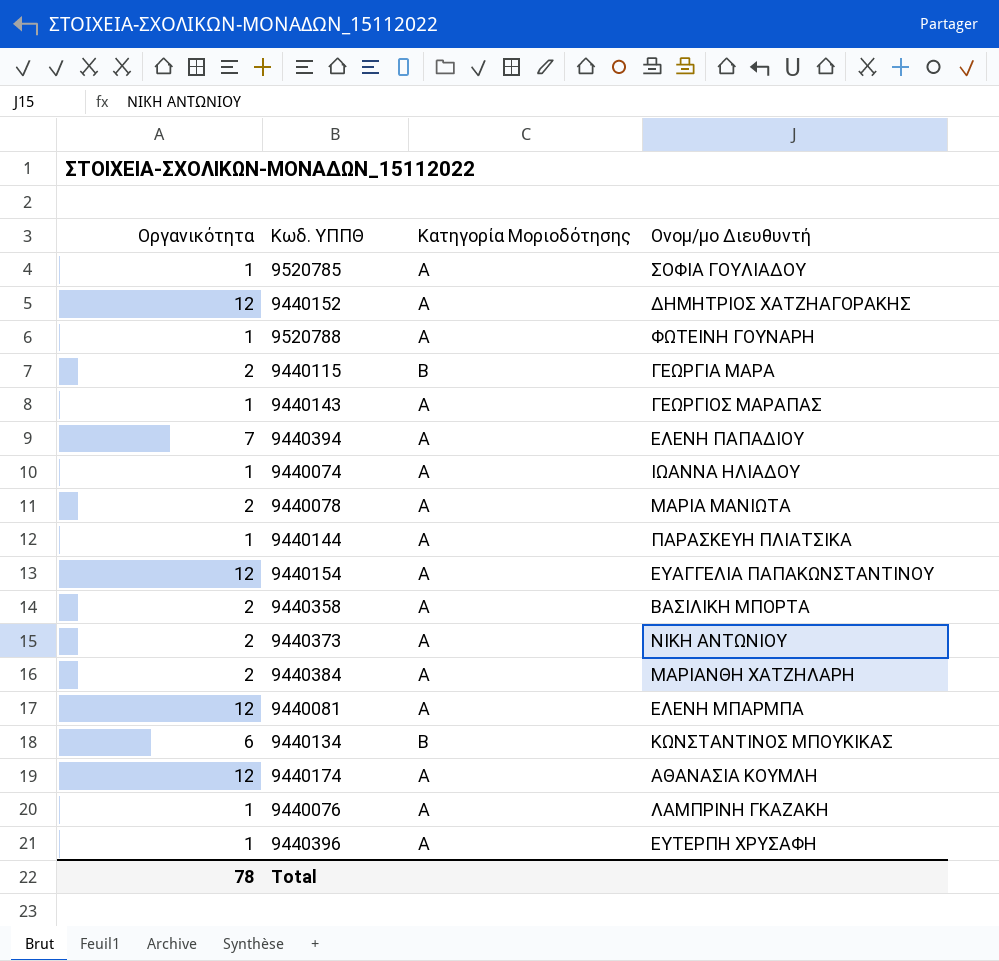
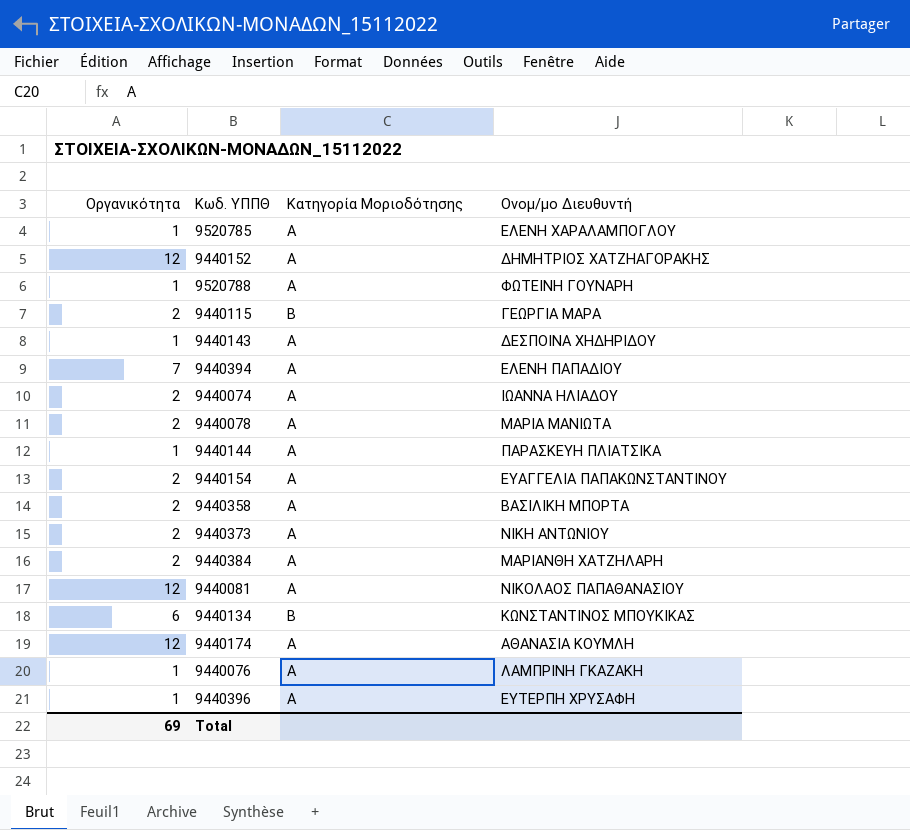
9520785 | Ονομ/μο Διευθυντή: ΣΟΦΙΑ ΓΟΥΛΙΑΔΟΥ -> ΕΛΕΝΗ ΧΑΡΑΛΑΜΠΟΓΛΟΥ
9440143 | Ονομ/μο Διευθυντή: ΓΕΩΡΓΙΟΣ ΜΑΡΑΠΑΣ -> ΔΕΣΠΟΙΝΑ ΧΗΔΗΡΙΔΟΥ
9440074 | Οργανικότητα: 1 -> 2
9440154 | Οργανικότητα: 12 -> 2
9440081 | Ονομ/μο Διευθυντή: ΕΛΕΝΗ ΜΠΑΡΜΠΑ -> ΝΙΚΟΛΑΟΣ ΠΑΠΑΘΑΝΑΣΙΟΥ
Total | Οργανικότητα: 78 -> 69

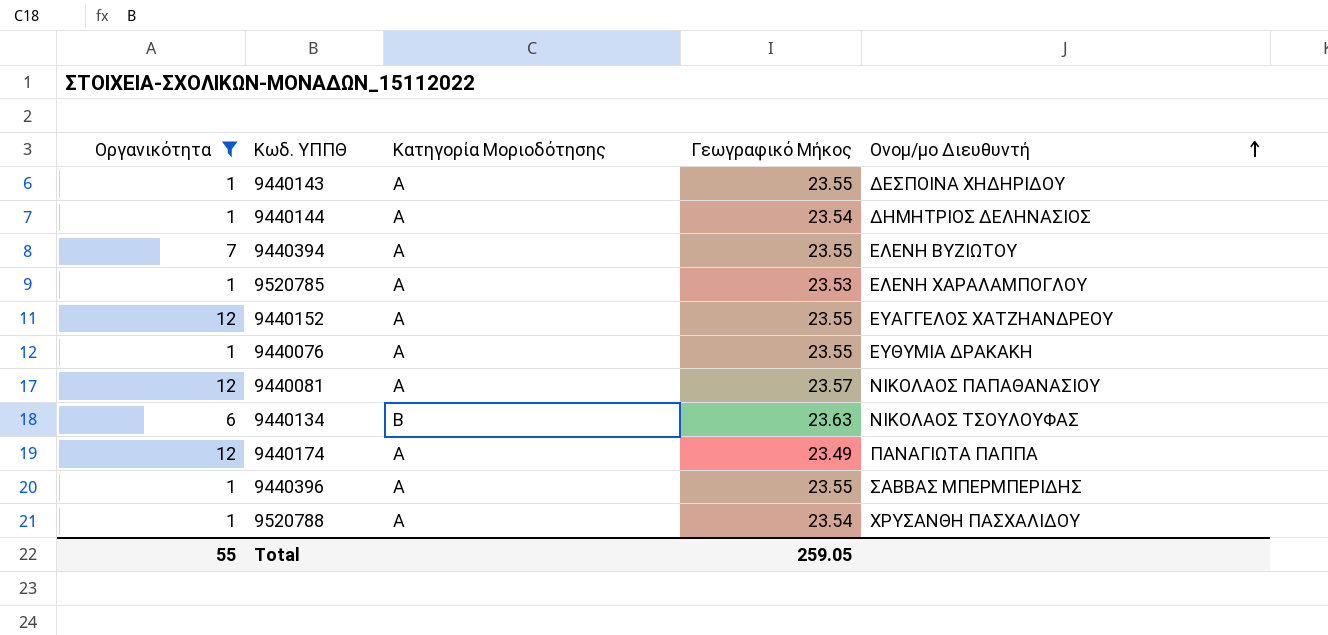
filter: none -> Οργανικότητα != 2
row order: none -> Ονομ/μο Διευθυντή ascending
column Γεωγραφικό Μήκος | position: none -> 4
9440144 | Ονομ/μο Διευθυντή: ΠΑΡΑΣΚΕΥΗ ΠΛΙΑΤΣΙΚΑ -> ΔΗΜΗΤΡΙΟΣ ΔΕΛΗΝΑΣΙΟΣ
9440394 | Ονομ/μο Διευθυντή: ΕΛΕΝΗ ΠΑΠΑΔΙΟΥ -> ΕΛΕΝΗ ΒΥΖΙΩΤΟΥ
9440152 | Ονομ/μο Διευθυντή: ΔΗΜΗΤΡΙΟΣ ΧΑΤΖΗΑΓΟΡΑΚΗΣ -> ΕΥΑΓΓΕΛΟΣ ΧΑΤΖΗΑΝΔΡΕΟΥ
9440076 | Ονομ/μο Διευθυντή: ΛΑΜΠΡΙΝΗ ΓΚΑΖΑΚΗ -> ΕΥΘΥΜΙΑ ΔΡΑΚΑΚΗ
9440134 | Ονομ/μο Διευθυντή: ΚΩΝΣΤΑΝΤΙΝΟΣ ΜΠΟΥΚΙΚΑΣ -> ΝΙΚΟΛΑΟΣ ΤΣΟΥΛΟΥΦΑΣ
9440174 | Ονομ/μο Διευθυντή: ΑΘΑΝΑΣΙΑ ΚΟΥΜΛΗ -> ΠΑΝΑΓΙΩΤΑ ΠΑΠΠΑ
9440396 | Ονομ/μο Διευθυντή: ΕΥΤΕΡΠΗ ΧΡΥΣΑΦΗ -> ΣΑΒΒΑΣ ΜΠΕΡΜΠΕΡΙΔΗΣ
9520788 | Ονομ/μο Διευθυντή: ΦΩΤΕΙΝΗ ΓΟΥΝΑΡΗ -> ΧΡΥΣΑΝΘΗ ΠΑΣΧΑΛΙΔΟΥ
Total | Οργανικότητα: 69 -> 55

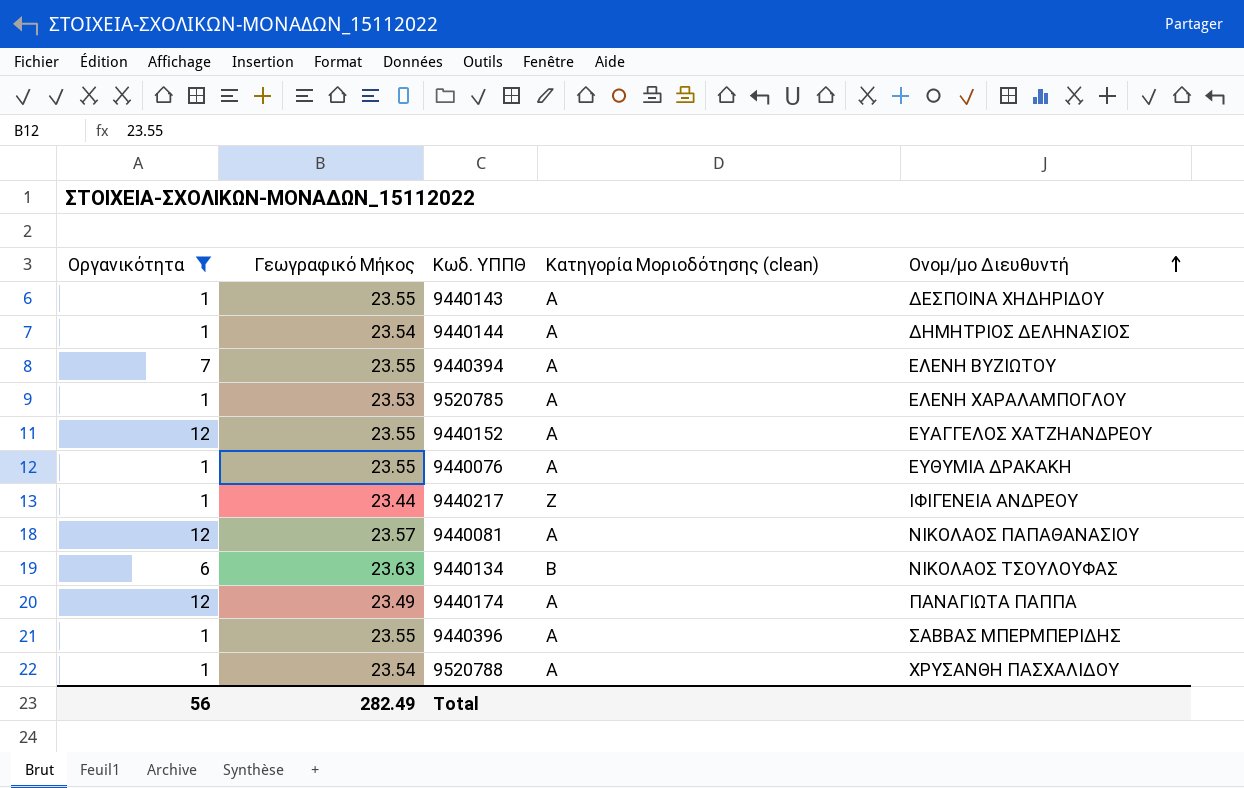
column Γεωγραφικό Μήκος | position: 4 -> 2
column name: Κατηγορία Μοριοδότησης -> Κατηγορία Μοριοδότησης (clean)
row 9440217: none -> 1 | 23.44 | Ζ | ΙΦΙΓΕΝΕΙΑ ΑΝΔΡΕΟΥ
Total | Οργανικότητα: 55 -> 56
Total | Γεωγραφικό Μήκος: 259.05 -> 282.49

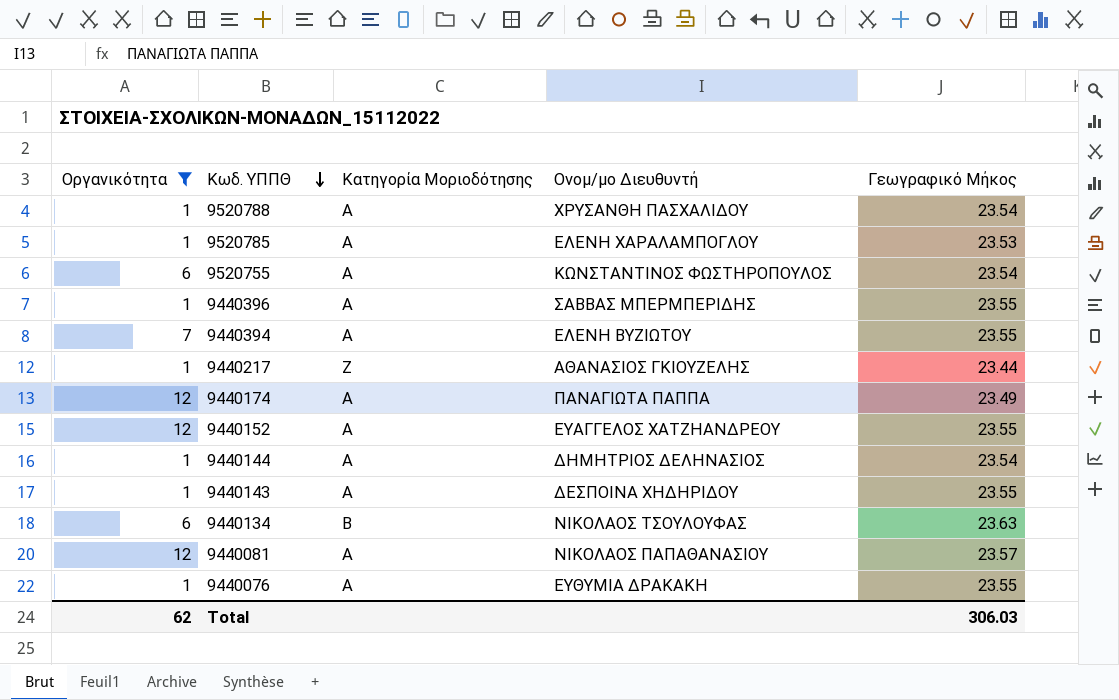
row order: Ονομ/μο Διευθυντή ascending -> Κωδ. ΥΠΠΘ descending
column name: Κατηγορία Μοριοδότησης (clean) -> Κατηγορία Μοριοδότησης
column Γεωγραφικό Μήκος | position: 2 -> 5
row 9520755: none -> 6 | Α | ΚΩΝΣΤΑΝΤΙΝΟΣ ΦΩΣΤΗΡΟΠΟΥΛΟΣ | 23.54
9440217 | Ονομ/μο Διευθυντή: ΙΦΙΓΕΝΕΙΑ ΑΝΔΡΕΟΥ -> ΑΘΑΝΑΣΙΟΣ ΓΚΙΟΥΖΕΛΗΣ
Total | Οργανικότητα: 56 -> 62
Total | Γεωγραφικό Μήκος: 282.49 -> 306.03

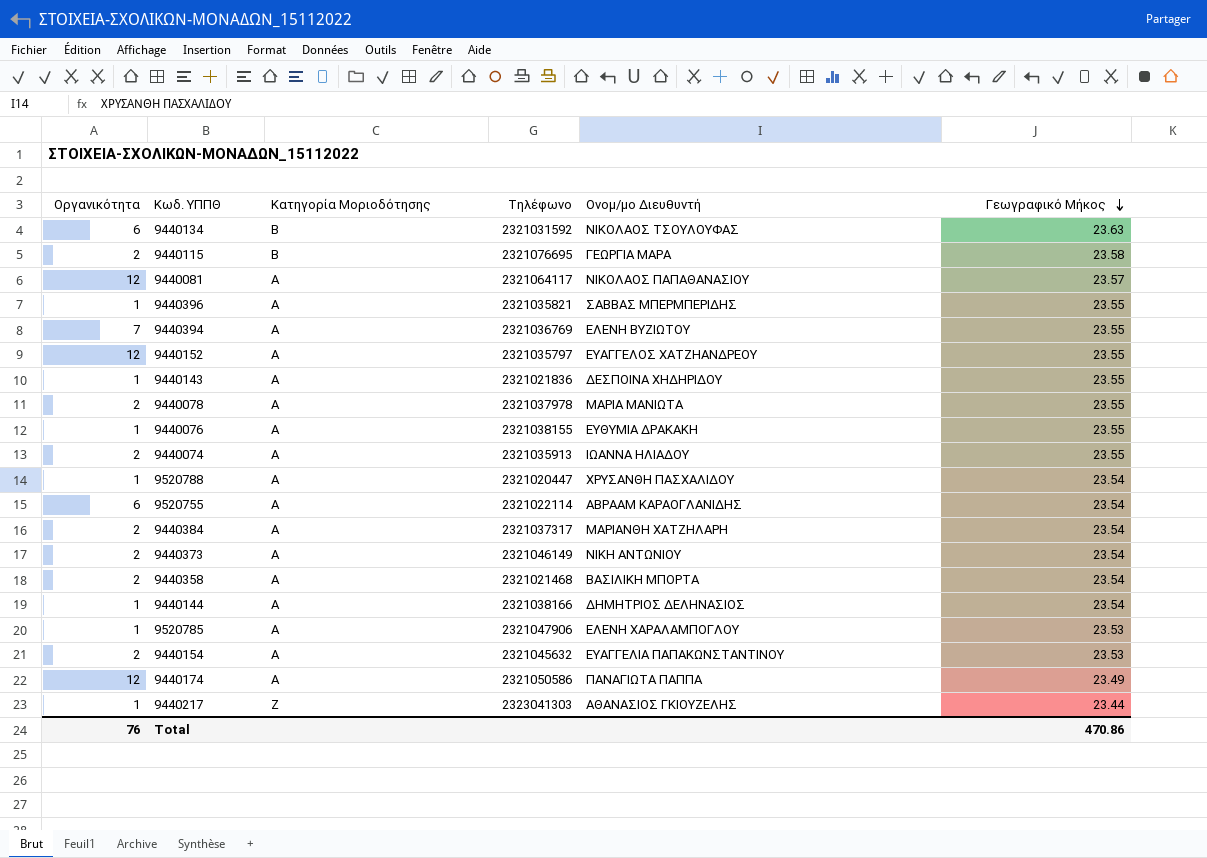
filter: Οργανικότητα != 2 -> none
row order: Κωδ. ΥΠΠΘ descending -> Γεωγραφικό Μήκος descending
column Τηλέφωνο | position: none -> 4
9520755 | Ονομ/μο Διευθυντή: ΚΩΝΣΤΑΝΤΙΝΟΣ ΦΩΣΤΗΡΟΠΟΥΛΟΣ -> ΑΒΡΑΑΜ ΚΑΡΑΟΓΛΑΝΙΔΗΣ
Total | Οργανικότητα: 62 -> 76
Total | Γεωγραφικό Μήκος: 306.03 -> 470.86

